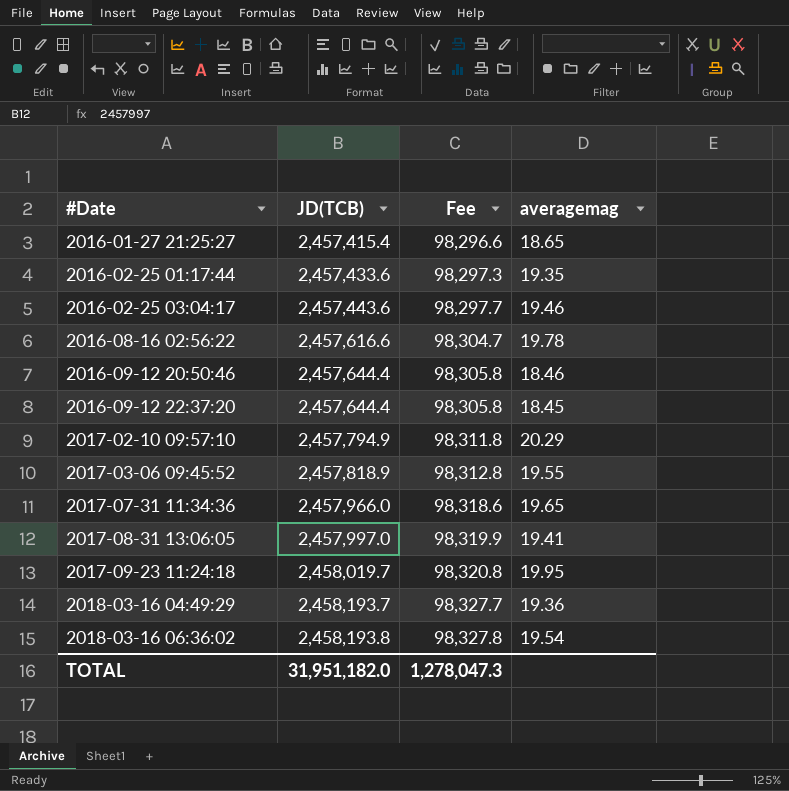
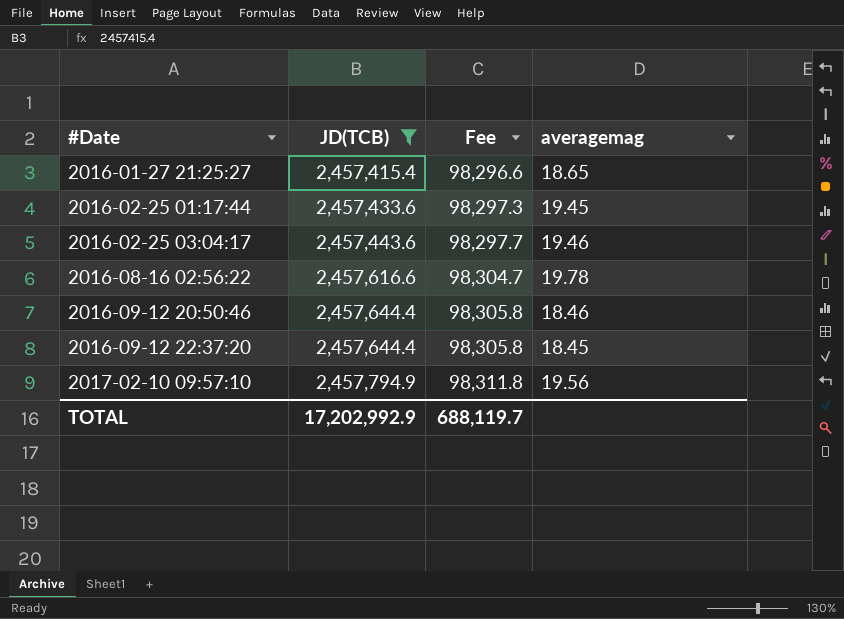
filter: none -> JD(TCB) <= 2,457,794.9
2016-02-25 01:17:44 | averagemag: 19.35 -> 19.45
2017-02-10 09:57:10 | averagemag: 20.29 -> 19.56
TOTAL | JD(TCB): 31,951,182.0 -> 17,202,992.9
TOTAL | Fee: 1,278,047.3 -> 688,119.7

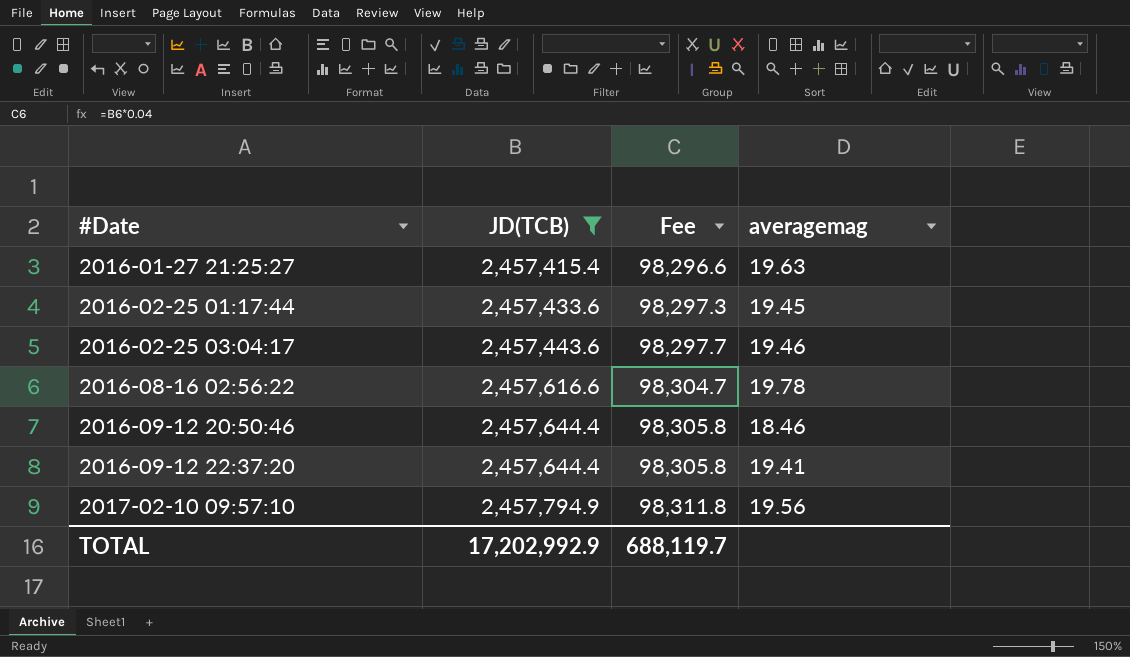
2016-01-27 21:25:27 | averagemag: 18.65 -> 19.63
2016-09-12 22:37:20 | averagemag: 18.45 -> 19.41

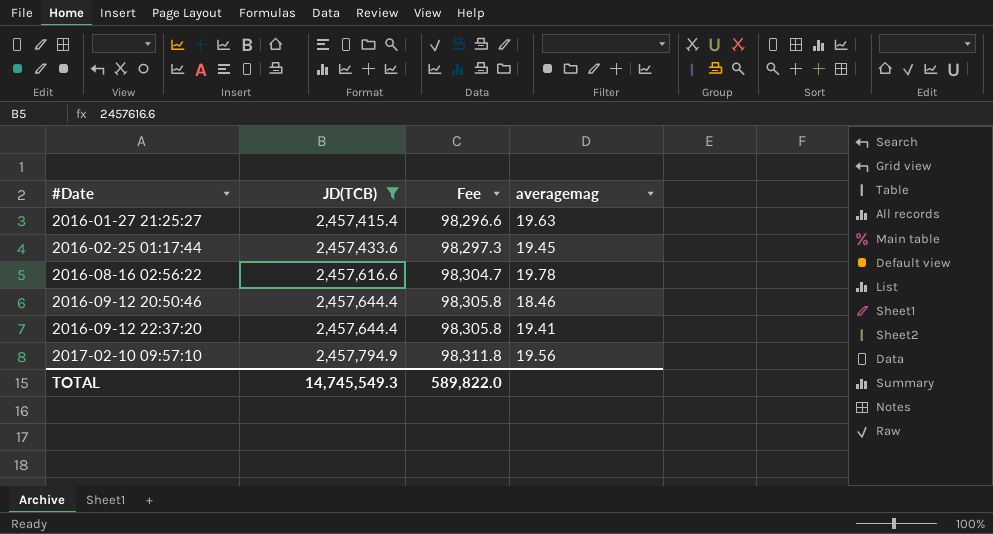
row 2016-02-25 03:04:17: 2,457,443.6 | 98,297.7 | 19.46 -> none
TOTAL | JD(TCB): 17,202,992.9 -> 14,745,549.3
TOTAL | Fee: 688,119.7 -> 589,822.0

